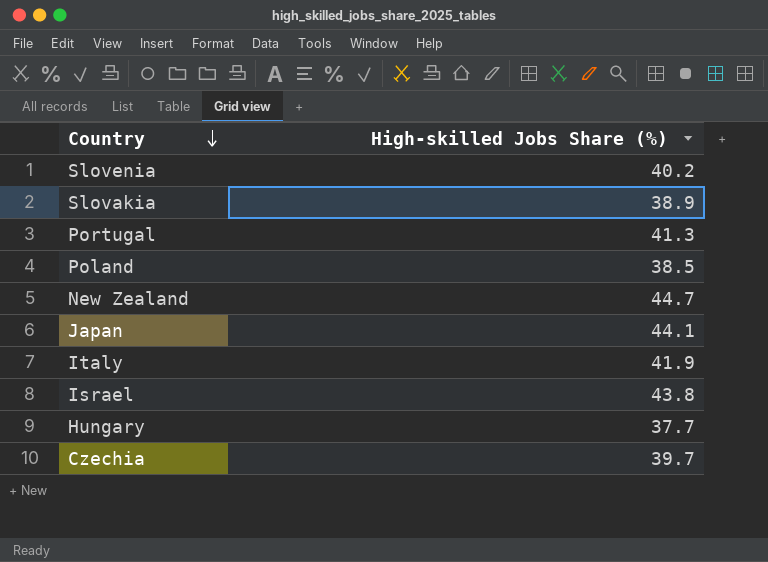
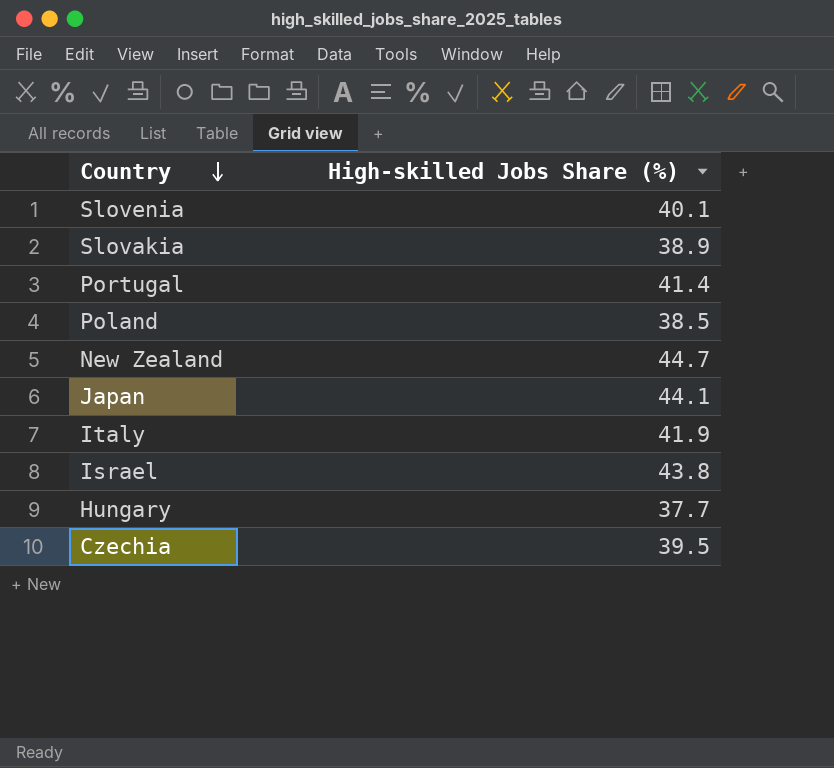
Slovenia | High-skilled Jobs Share (%): 40.2 -> 40.1
Portugal | High-skilled Jobs Share (%): 41.3 -> 41.4
Czechia | High-skilled Jobs Share (%): 39.7 -> 39.5

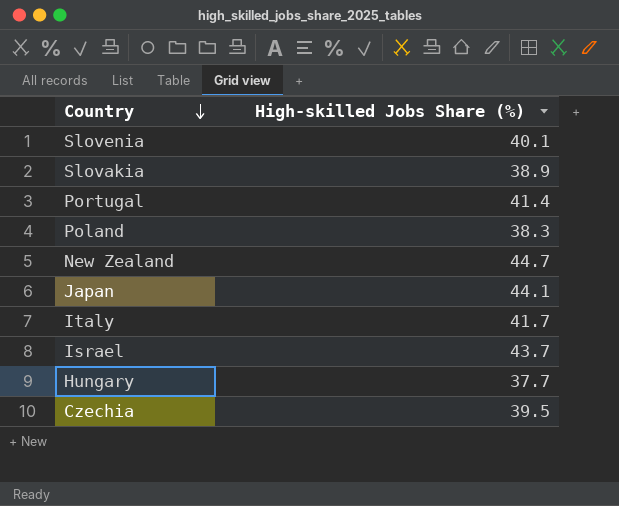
Poland | High-skilled Jobs Share (%): 38.5 -> 38.3
Italy | High-skilled Jobs Share (%): 41.9 -> 41.7
Israel | High-skilled Jobs Share (%): 43.8 -> 43.7

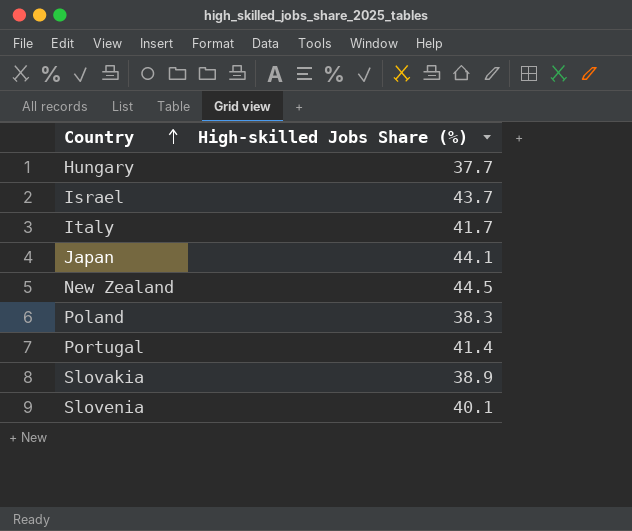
row order: Country descending -> Country ascending
row Czechia: 39.5 -> none
New Zealand | High-skilled Jobs Share (%): 44.7 -> 44.5

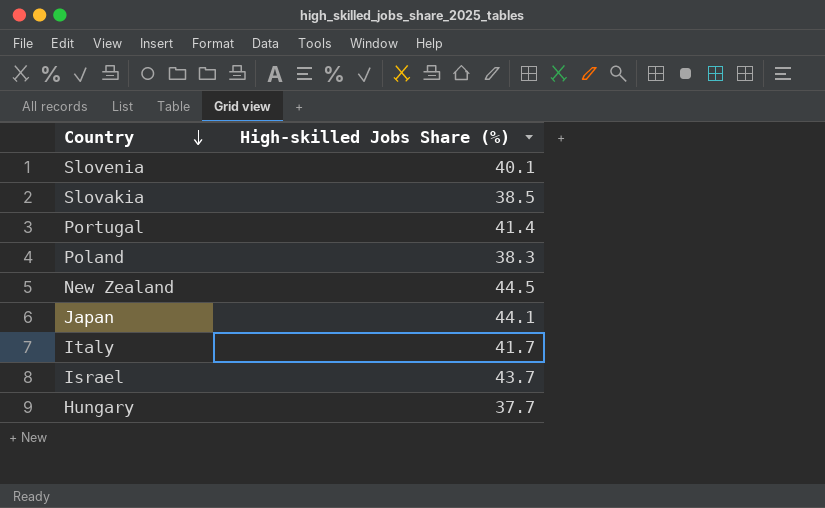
row order: Country ascending -> Country descending
Slovakia | High-skilled Jobs Share (%): 38.9 -> 38.5

